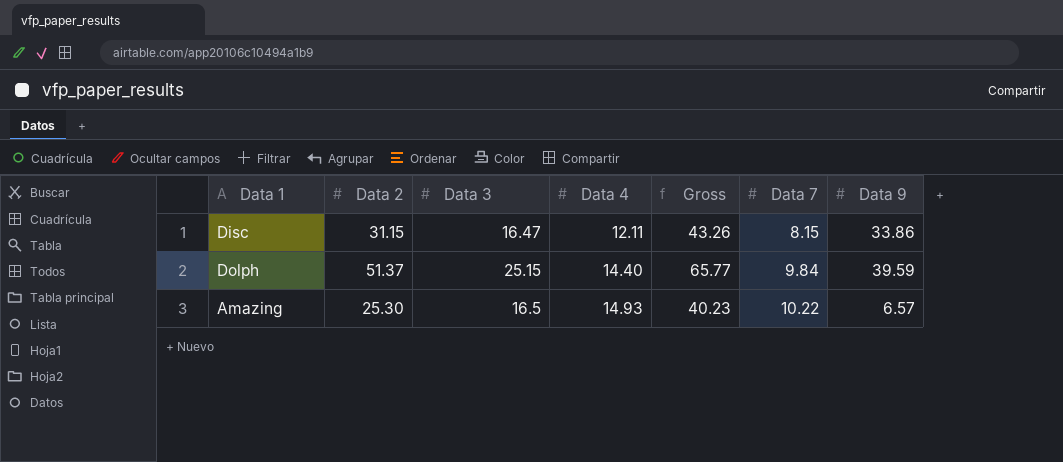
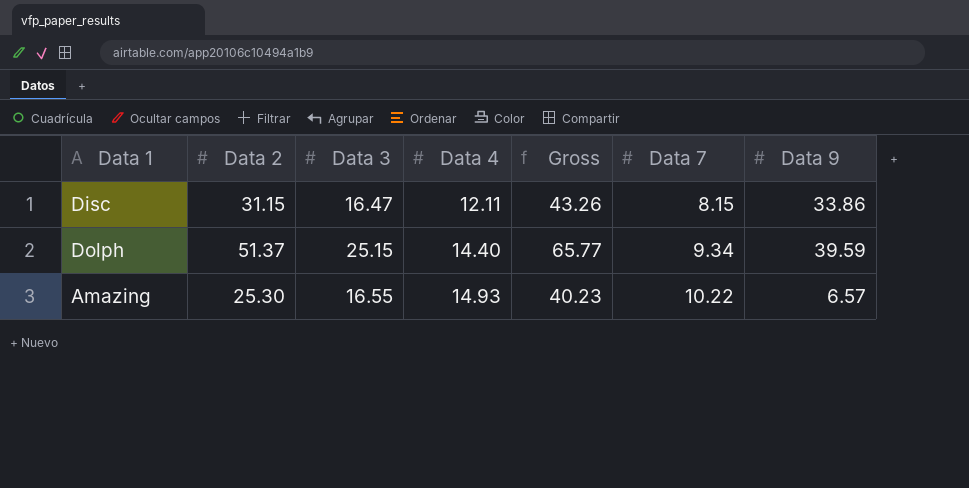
Dolph | Data 7: 9.84 -> 9.34
Amazing | Data 3: 16.5 -> 16.55

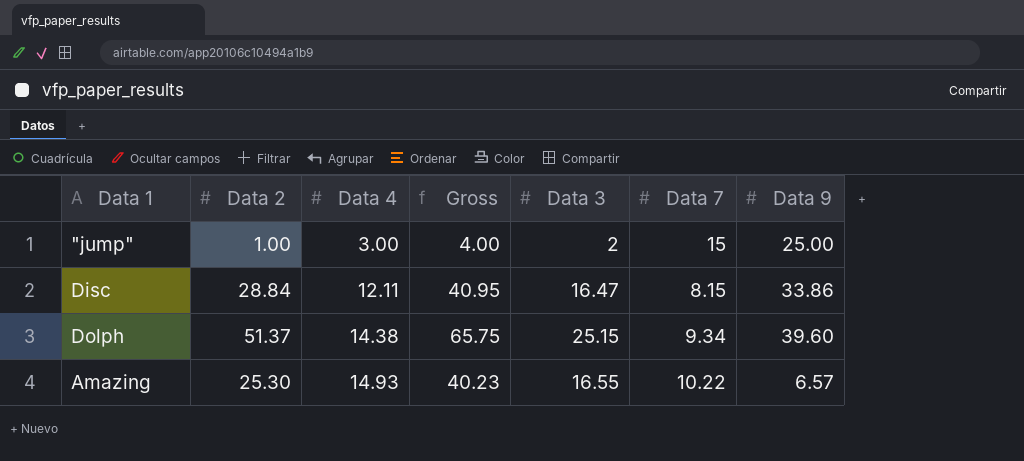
column Data 3 | position: 3 -> 5
row "jump": none -> 1.00 | 3.00 | 4.00 | 2 | 15 | 25.00
Disc | Data 2: 31.15 -> 28.84
Disc | Gross: 43.26 -> 40.95
Dolph | Data 4: 14.40 -> 14.38
Dolph | Gross: 65.77 -> 65.75
Dolph | Data 9: 39.59 -> 39.60

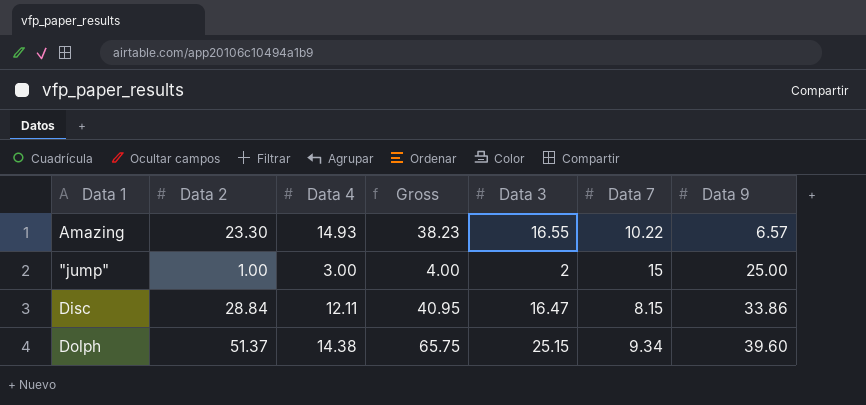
row order: Data 4 ascending -> Data 9 ascending
Amazing | Data 2: 25.30 -> 23.30
Amazing | Gross: 40.23 -> 38.23

